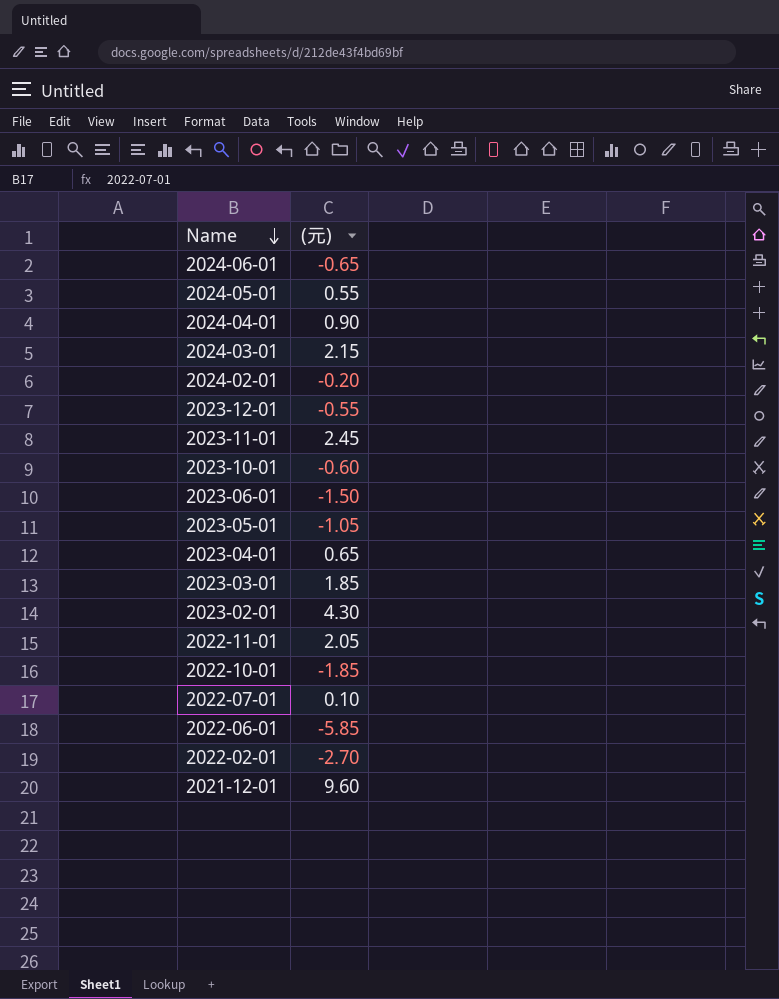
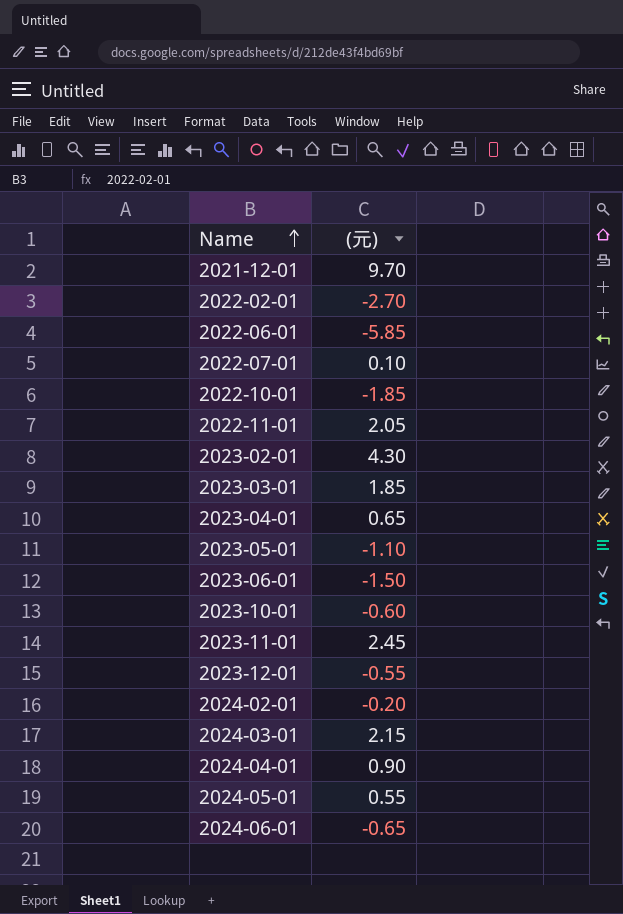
row order: Name descending -> Name ascending
2021-12-01 | (元): 9.60 -> 9.70
2023-05-01 | (元): -1.05 -> -1.10

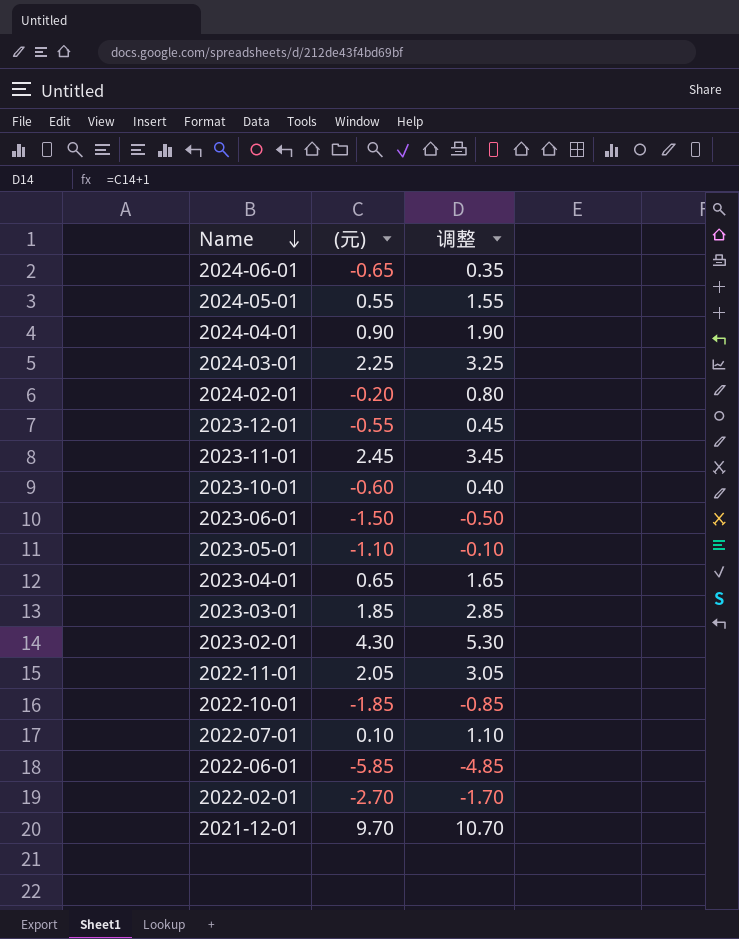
row order: Name ascending -> Name descending
column 调整 | formula: none -> [(元)] + 1
2024-03-01 | (元): 2.15 -> 2.25

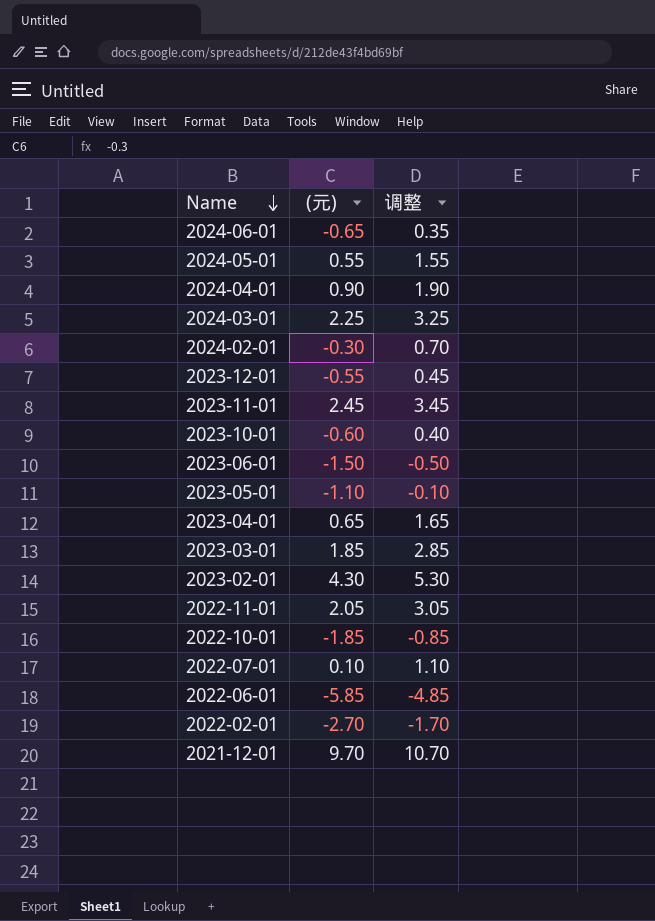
2024-02-01 | (元): -0.20 -> -0.30
2024-02-01 | 调整: 0.80 -> 0.70

